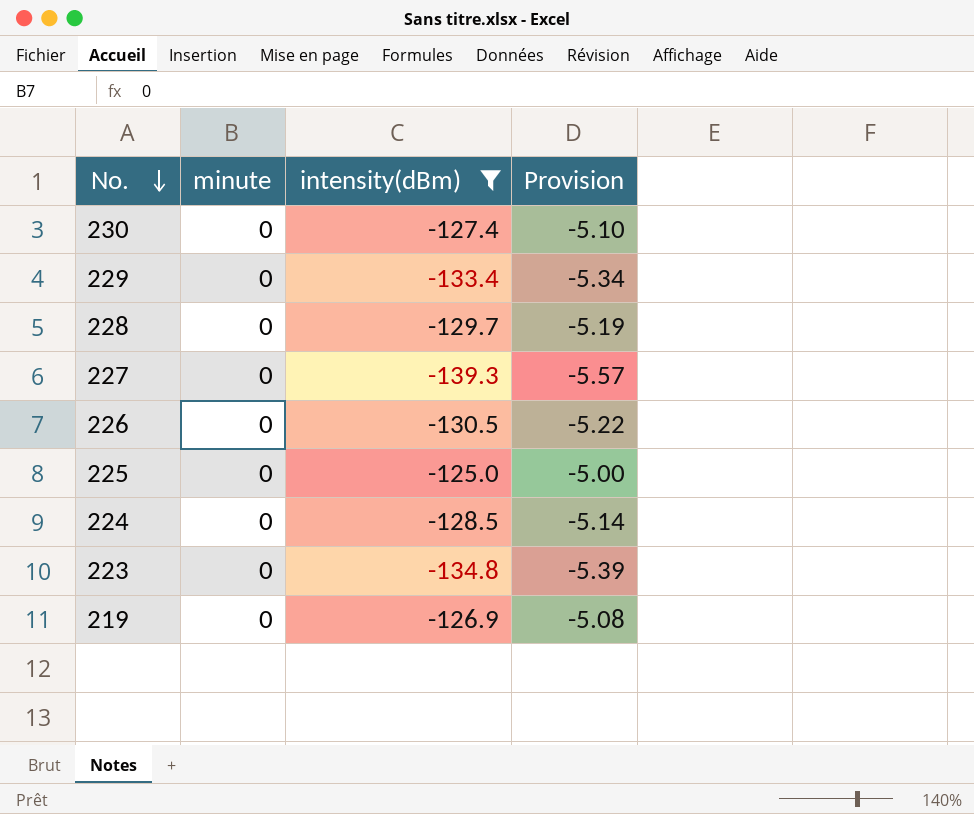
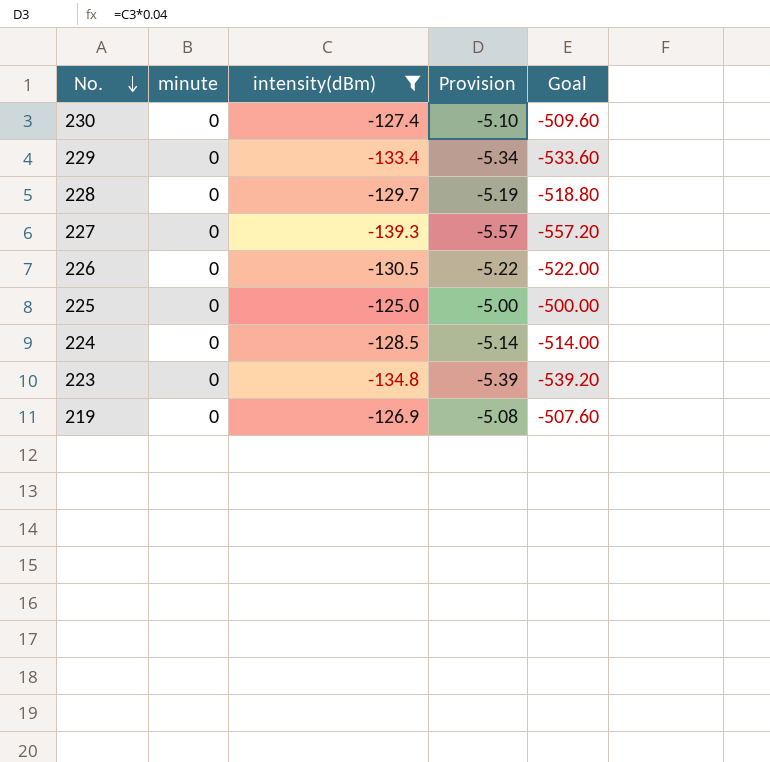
column Goal | formula: none -> [intensity(dBm)] * 4

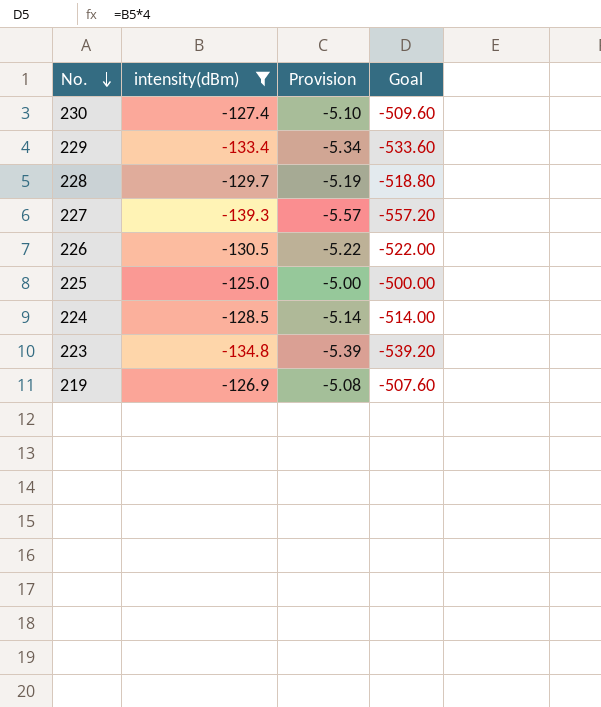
column minute | position: 2 -> none

